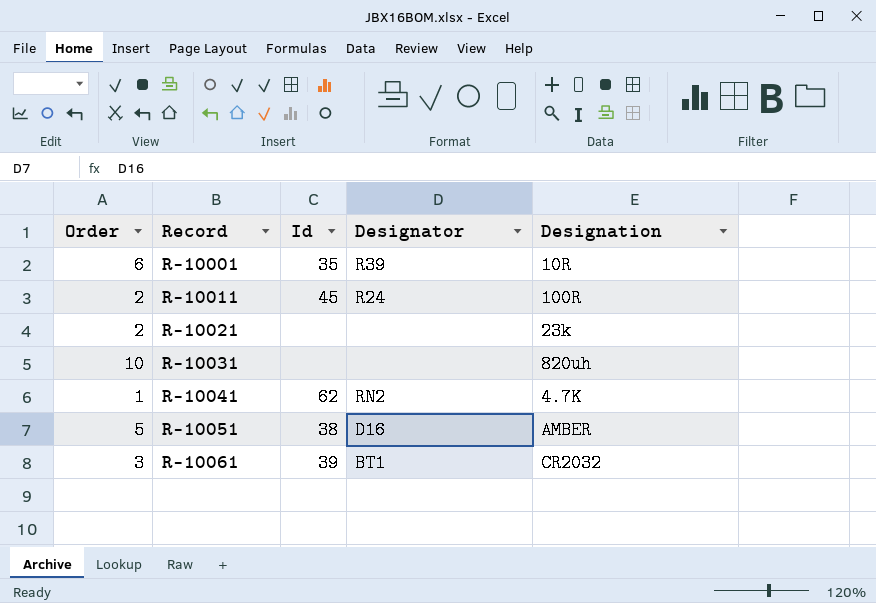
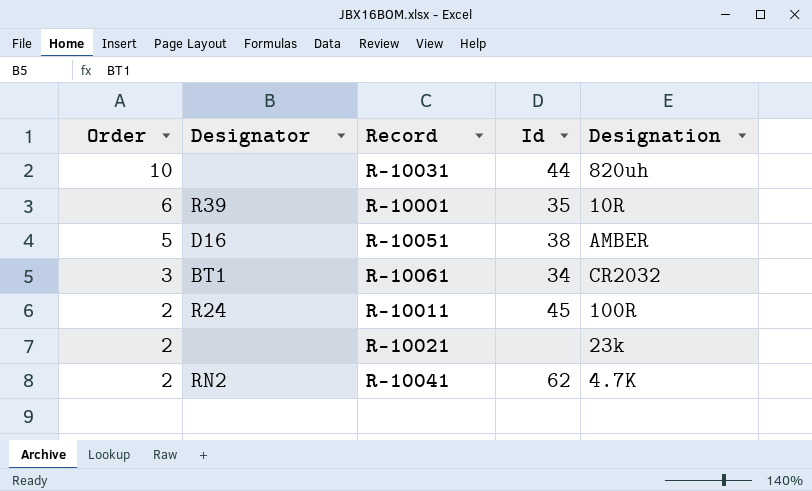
row order: Record ascending -> Order descending
column Designator | position: 4 -> 2
R-10031 | Id: none -> 44
R-10061 | Id: 39 -> 34
R-10041 | Order: 1 -> 2

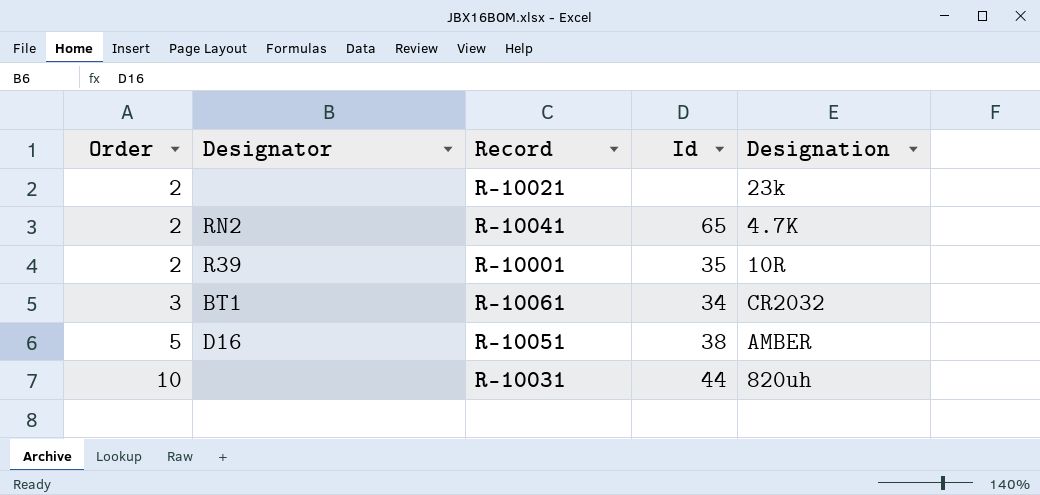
row order: Order descending -> Order ascending
row R-10011: 2 | R24 | 45 | 100R -> none
R-10041 | Id: 62 -> 65
R-10001 | Order: 6 -> 2

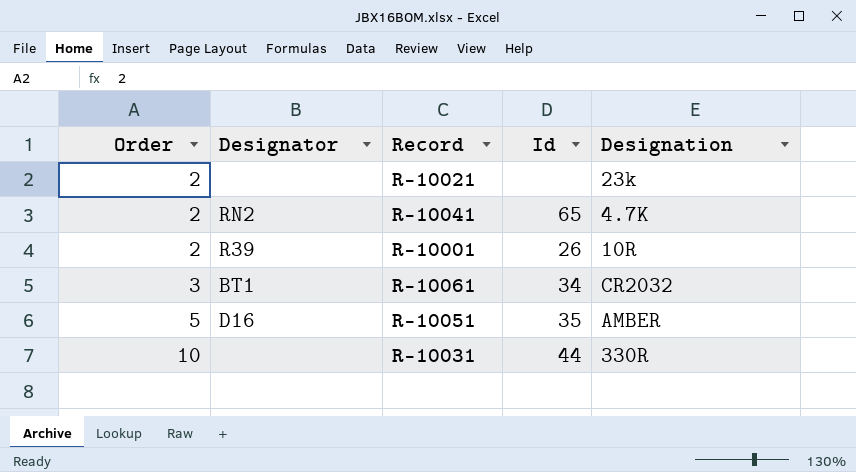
R-10001 | Id: 35 -> 26
R-10051 | Id: 38 -> 35
R-10031 | Designation: 820uh -> 330R

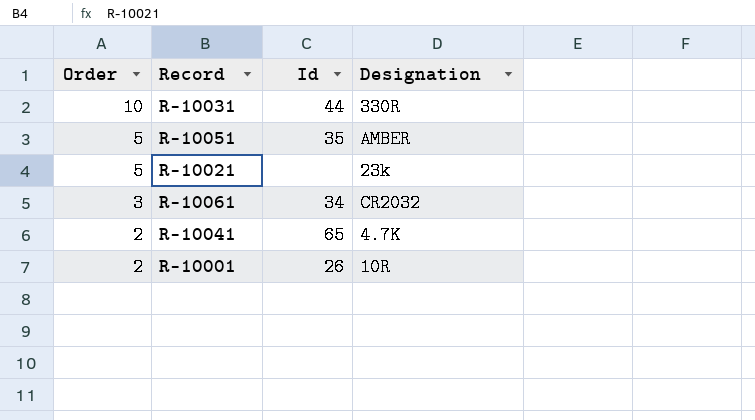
row order: Order ascending -> Order descending
column Designator | position: 2 -> none
R-10021 | Order: 2 -> 5

